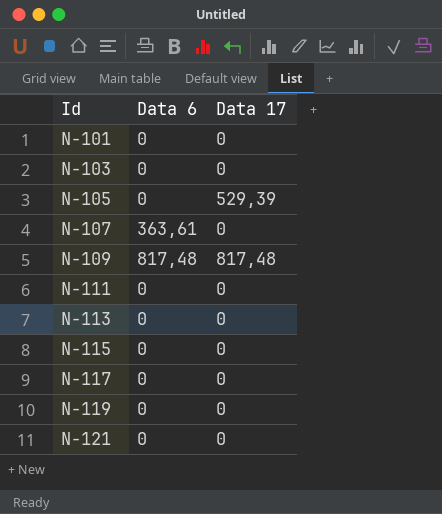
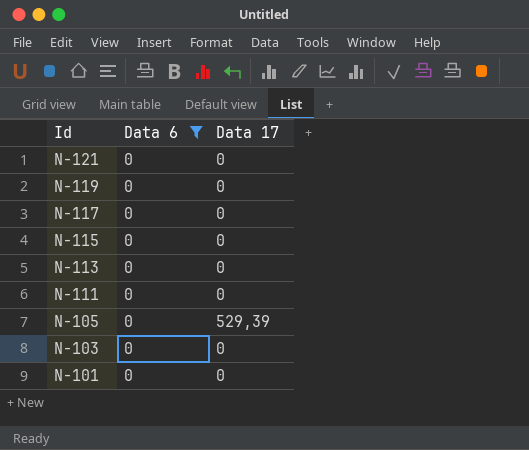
filter: none -> Data 6 = 0
row order: Id ascending -> Id descending

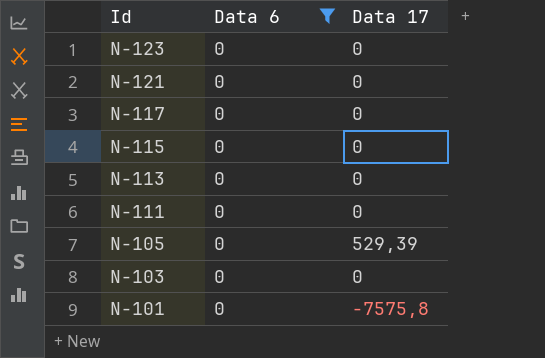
row N-119: 0 | 0 -> none
row N-123: none -> 0 | 0
N-101 | Data 17: 0 -> -7575,8

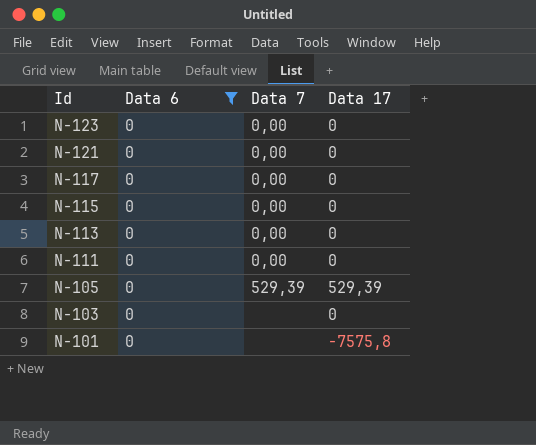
column Data 7 | position: none -> 3

